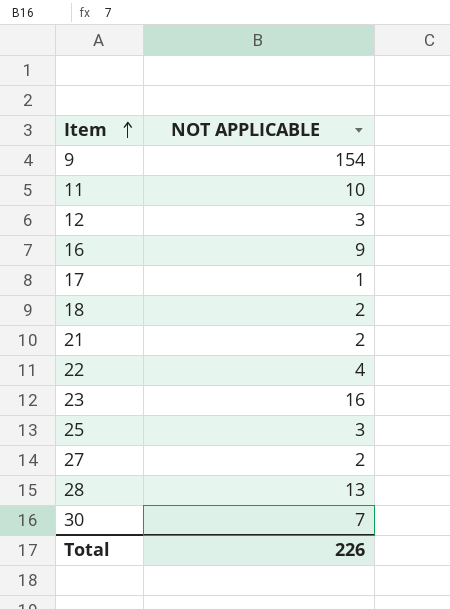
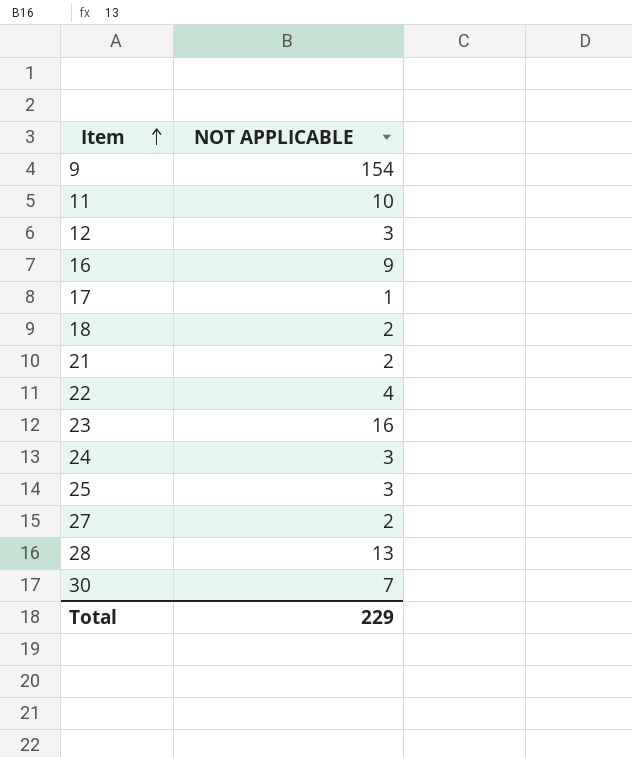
row 24: none -> 3
Total | NOT APPLICABLE: 226 -> 229

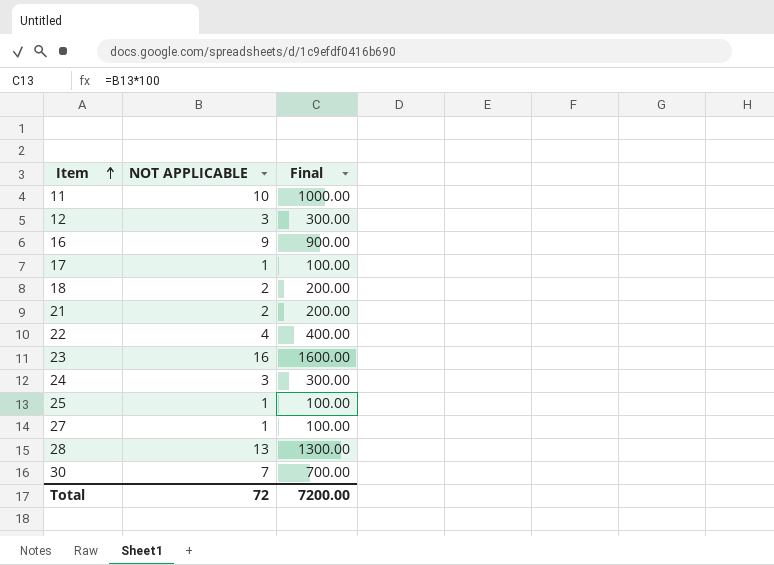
column Final | formula: none -> [NOT APPLICABLE] * 100
row 9: 154 -> none
25 | NOT APPLICABLE: 3 -> 1
27 | NOT APPLICABLE: 2 -> 1
Total | NOT APPLICABLE: 229 -> 72

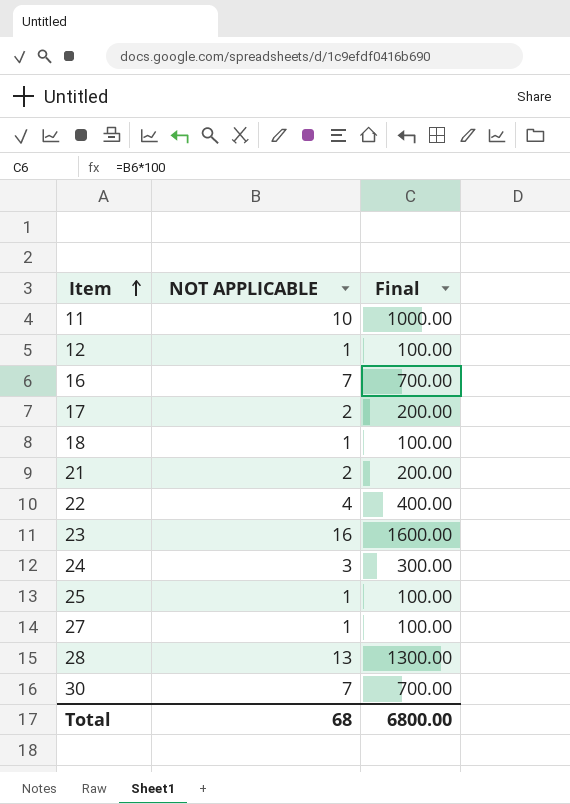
12 | NOT APPLICABLE: 3 -> 1
12 | Final: 300.00 -> 100.00
16 | NOT APPLICABLE: 9 -> 7
16 | Final: 900.00 -> 700.00
17 | NOT APPLICABLE: 1 -> 2
17 | Final: 100.00 -> 200.00
18 | NOT APPLICABLE: 2 -> 1
18 | Final: 200.00 -> 100.00
Total | NOT APPLICABLE: 72 -> 68
Total | Final: 7200.00 -> 6800.00

